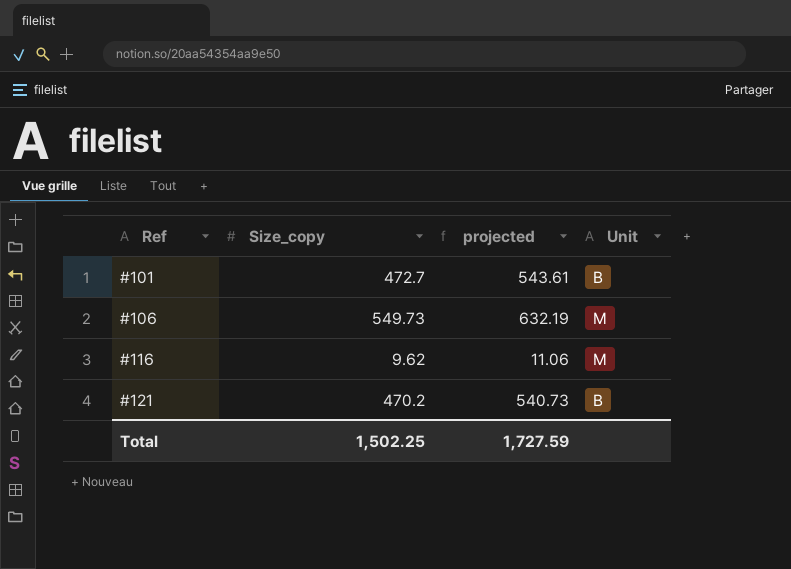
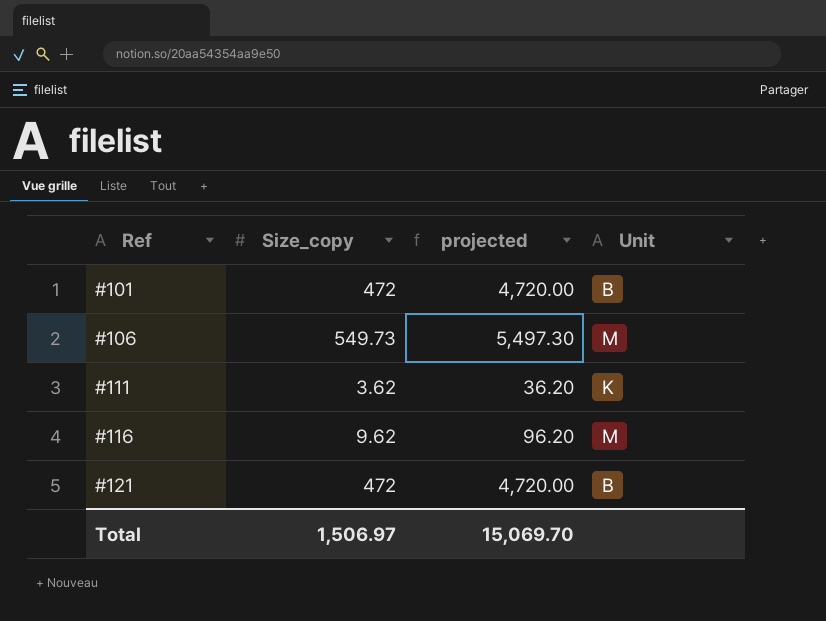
column projected | formula: [Size_copy] * 1.15 -> [Size_copy] * 10
#101 | Size_copy: 472.7 -> 472
row #111: none -> 3.62 | 36.20 | K
#121 | Size_copy: 470.2 -> 472
Total | Size_copy: 1,502.25 -> 1,506.97
Total | projected: 1,727.59 -> 15,069.70

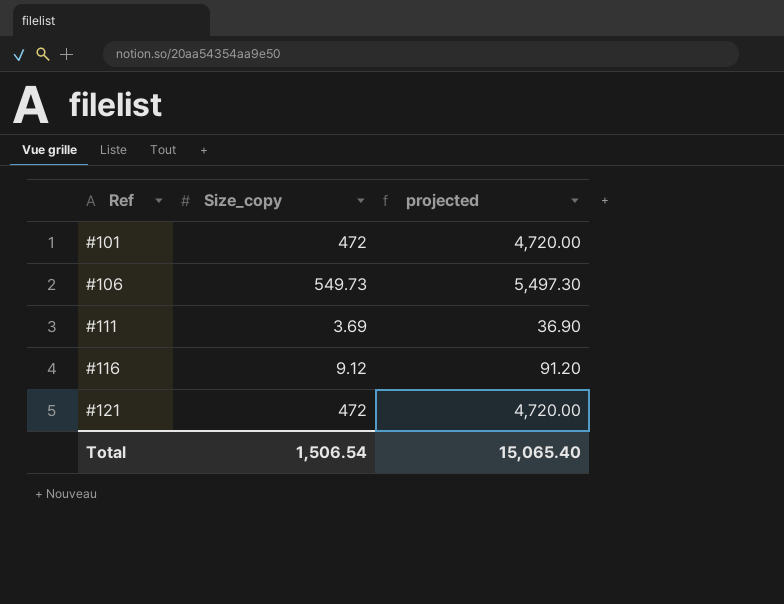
column Unit | position: 4 -> none
#111 | Size_copy: 3.62 -> 3.69
#111 | projected: 36.20 -> 36.90
#116 | Size_copy: 9.62 -> 9.12
#116 | projected: 96.20 -> 91.20
Total | Size_copy: 1,506.97 -> 1,506.54
Total | projected: 15,069.70 -> 15,065.40

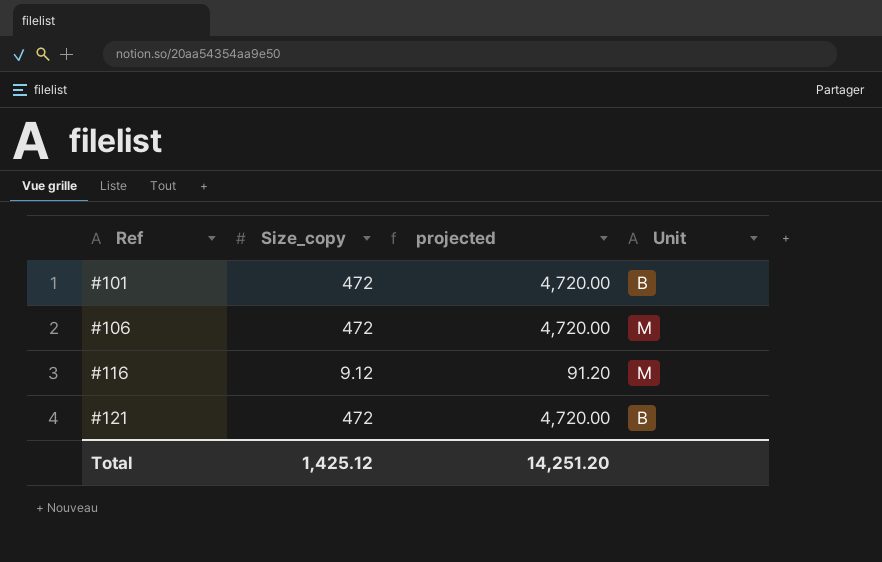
column Unit | position: none -> 4
row #111: 3.69 | 36.90 -> none
#106 | Size_copy: 549.73 -> 472
#106 | projected: 5,497.30 -> 4,720.00
Total | Size_copy: 1,506.54 -> 1,425.12
Total | projected: 15,065.40 -> 14,251.20

